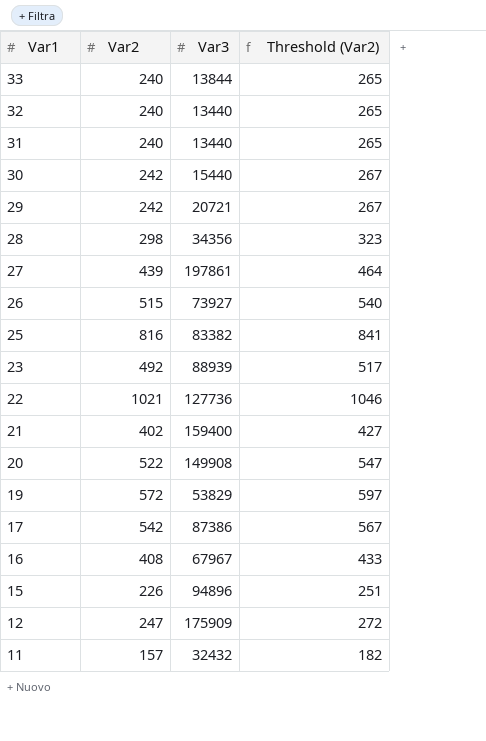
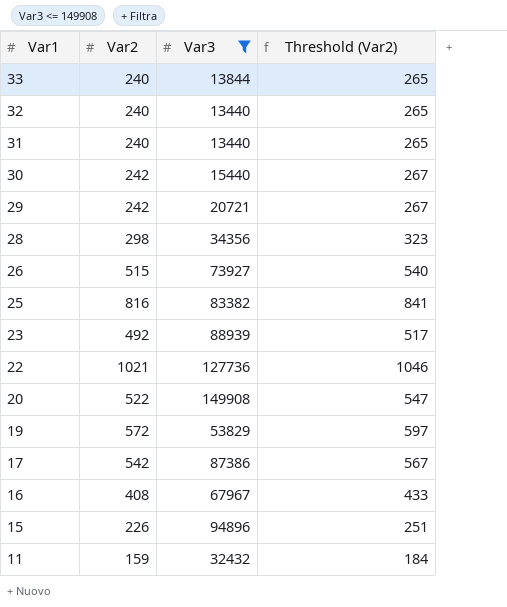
filter: none -> Var3 <= 149908
11 | Var2: 157 -> 159
11 | Threshold (Var2): 182 -> 184

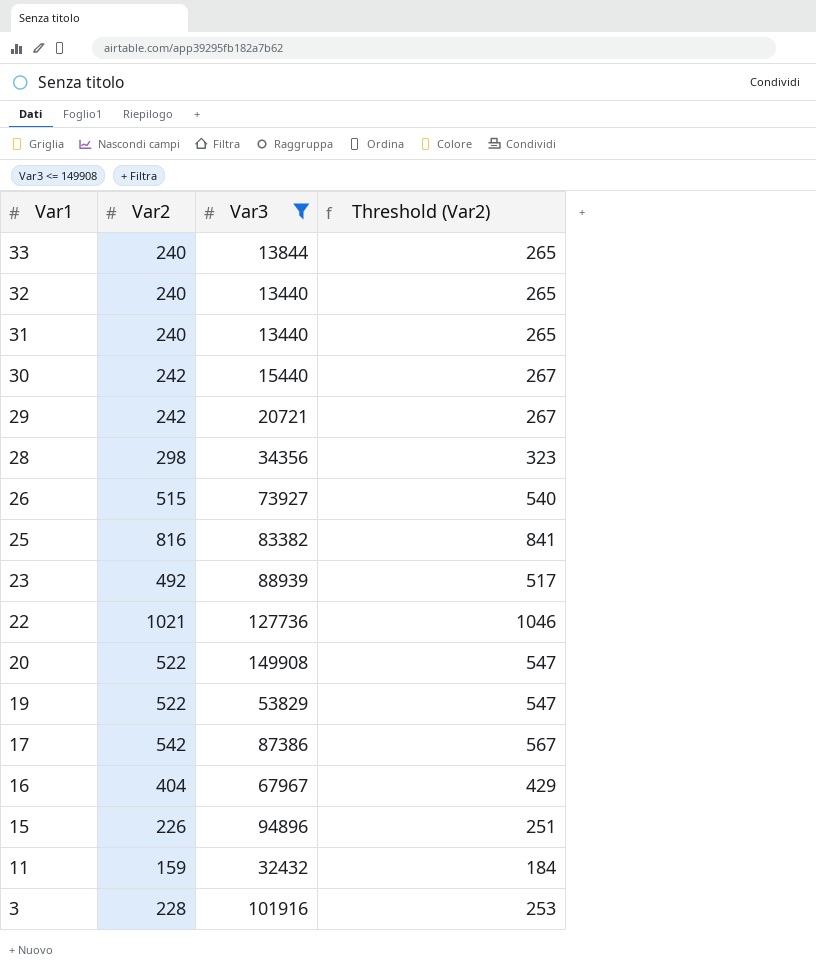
19 | Var2: 572 -> 522
19 | Threshold (Var2): 597 -> 547
16 | Var2: 408 -> 404
16 | Threshold (Var2): 433 -> 429
row 3: none -> 228 | 101916 | 253

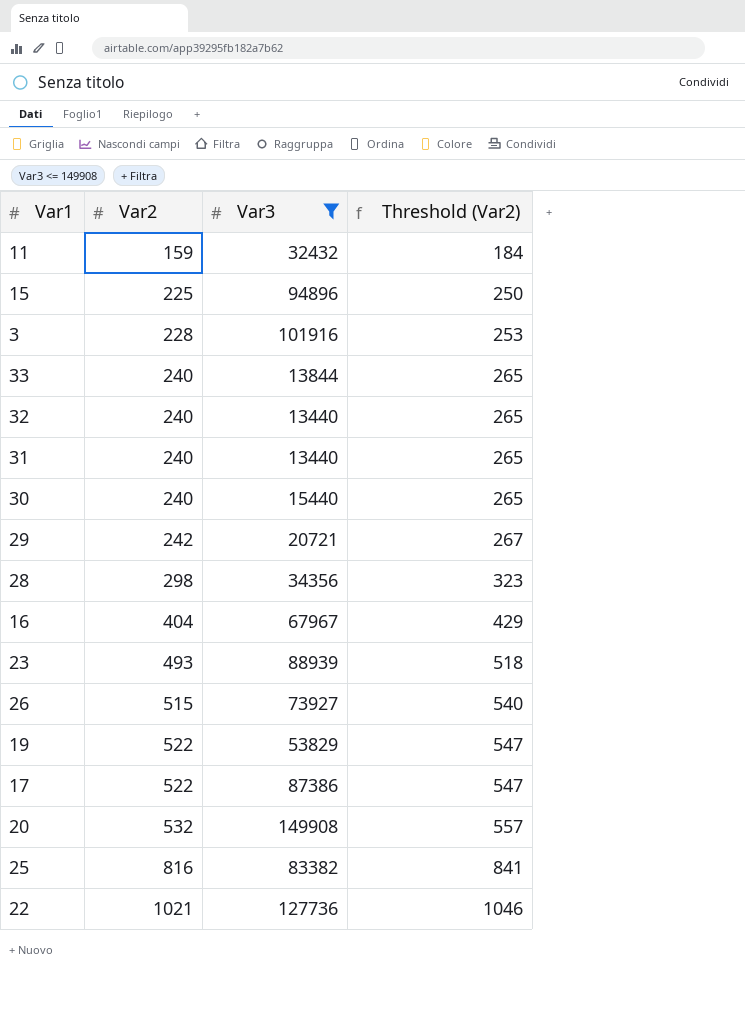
row order: Var1 descending -> Var2 ascending
15 | Var2: 226 -> 225
15 | Threshold (Var2): 251 -> 250
30 | Var2: 242 -> 240
30 | Threshold (Var2): 267 -> 265
23 | Var2: 492 -> 493
23 | Threshold (Var2): 517 -> 518
17 | Var2: 542 -> 522
17 | Threshold (Var2): 567 -> 547
20 | Var2: 522 -> 532
20 | Threshold (Var2): 547 -> 557

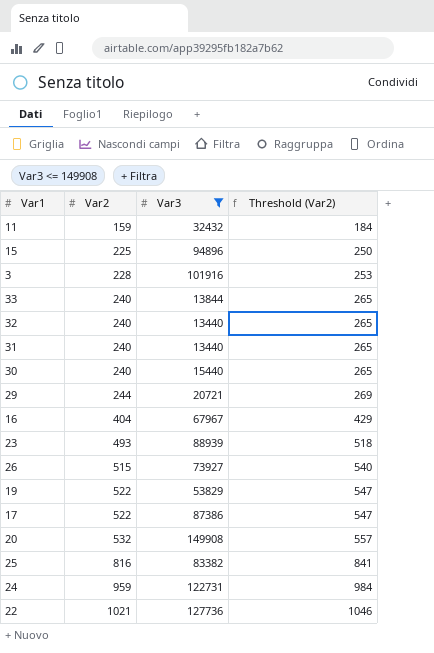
row 28: 298 | 34356 | 323 -> none
29 | Var2: 242 -> 244
29 | Threshold (Var2): 267 -> 269
row 24: none -> 959 | 122731 | 984

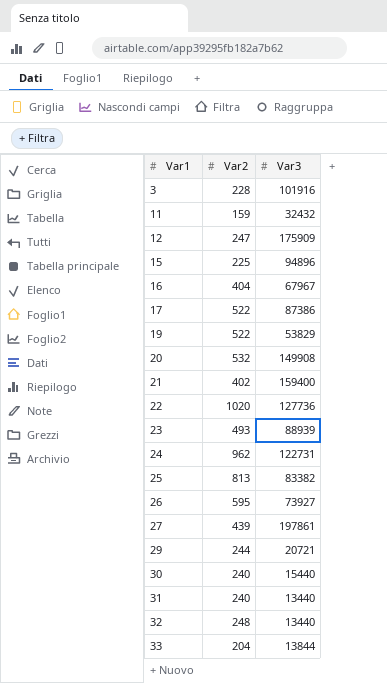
filter: Var3 <= 149908 -> none
row order: Var2 ascending -> Var1 ascending
column Threshold (Var2) | formula: [Var2] + 25 -> none
22 | Var2: 1021 -> 1020
24 | Var2: 959 -> 962
25 | Var2: 816 -> 813
26 | Var2: 515 -> 595
32 | Var2: 240 -> 248
33 | Var2: 240 -> 204

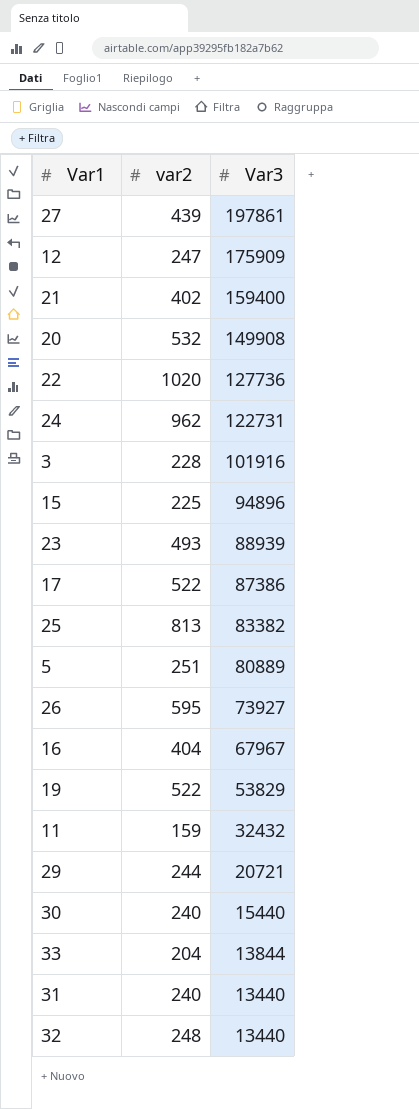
row order: Var1 ascending -> Var3 descending
column name: Var2 -> var2
row 5: none -> 251 | 80889

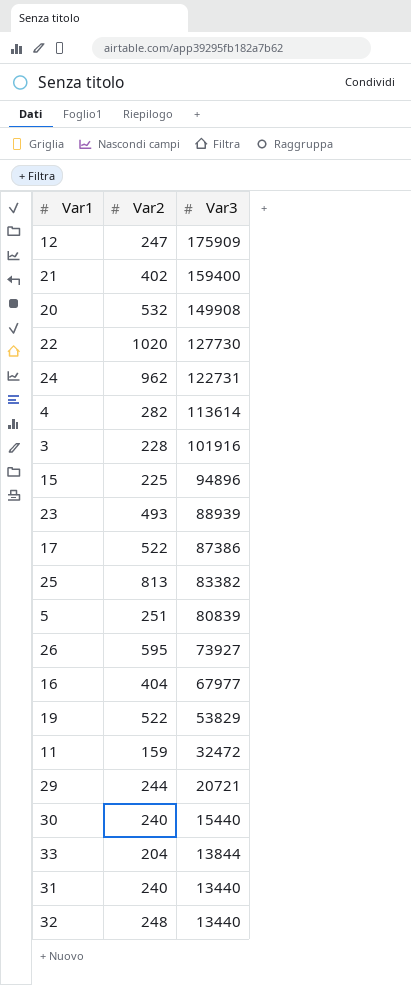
column name: var2 -> Var2
row 27: 439 | 197861 -> none
22 | Var3: 127736 -> 127730
row 4: none -> 282 | 113614
5 | Var3: 80889 -> 80839
16 | Var3: 67967 -> 67977
11 | Var3: 32432 -> 32472

